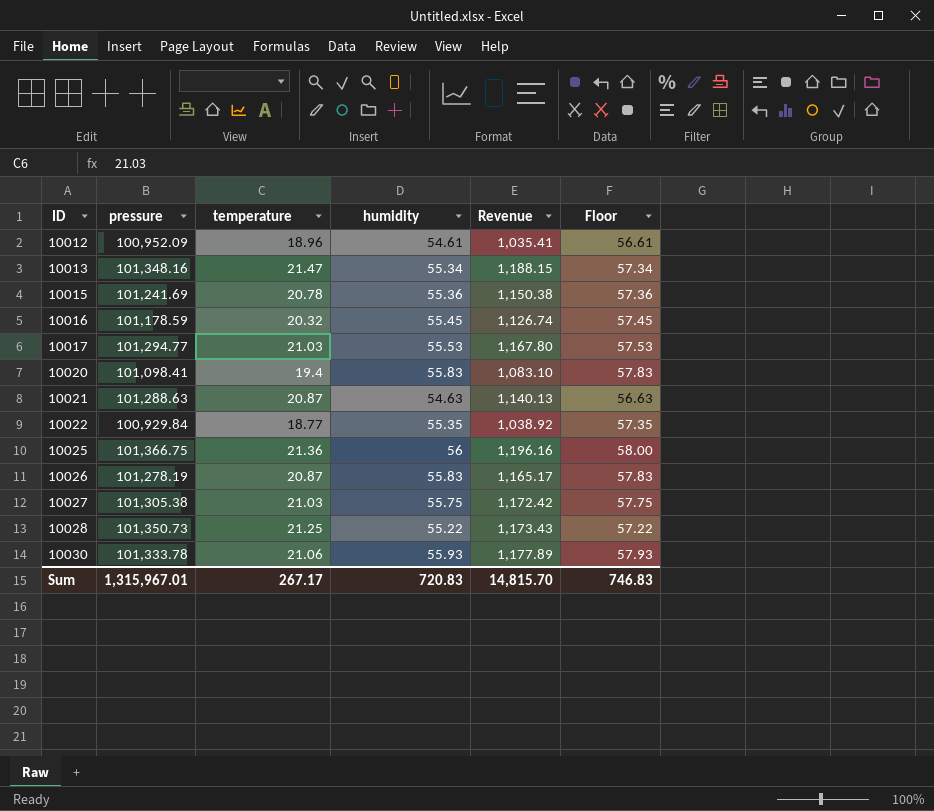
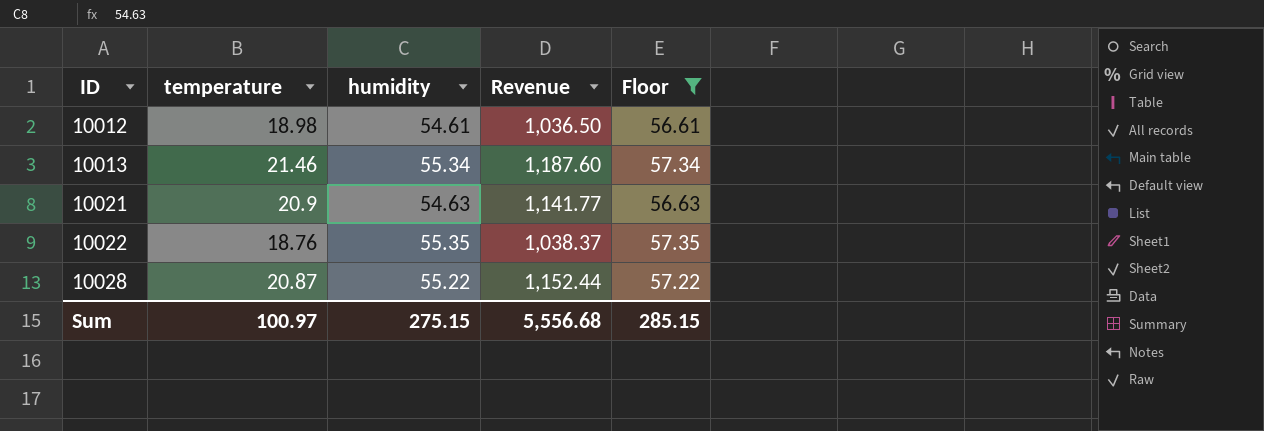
filter: none -> Floor <= 57.35
column pressure | position: 2 -> none
10012 | temperature: 18.96 -> 18.98
10012 | Revenue: 1,035.41 -> 1,036.50
10013 | temperature: 21.47 -> 21.46
10013 | Revenue: 1,188.15 -> 1,187.60
10021 | temperature: 20.87 -> 20.9
10021 | Revenue: 1,140.13 -> 1,141.77
10022 | temperature: 18.77 -> 18.76
10022 | Revenue: 1,038.92 -> 1,038.37
10028 | temperature: 21.25 -> 20.87
10028 | Revenue: 1,173.43 -> 1,152.44
Sum | temperature: 267.17 -> 100.97
Sum | humidity: 720.83 -> 275.15
Sum | Revenue: 14,815.70 -> 5,556.68
Sum | Floor: 746.83 -> 285.15

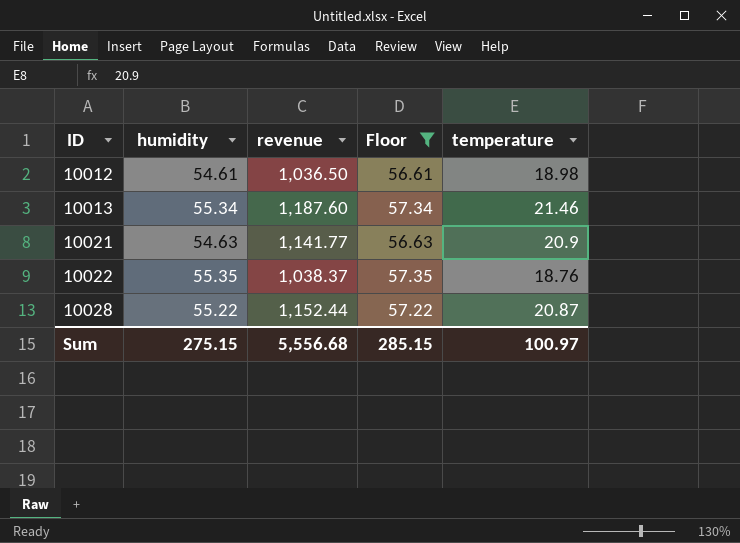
column name: Revenue -> revenue
column temperature | position: 2 -> 5

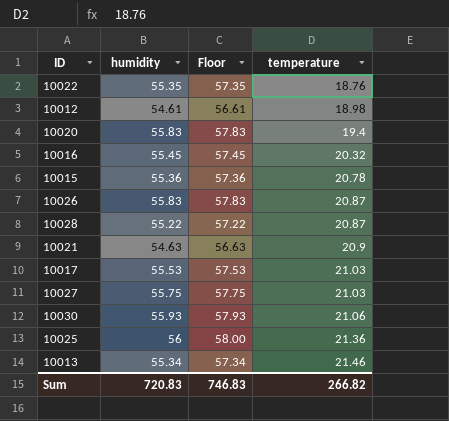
filter: Floor <= 57.35 -> none
row order: ID ascending -> temperature ascending
column revenue | formula: [humidity] * [temperature] -> none
Sum | humidity: 275.15 -> 720.83
Sum | Floor: 285.15 -> 746.83
Sum | temperature: 100.97 -> 266.82

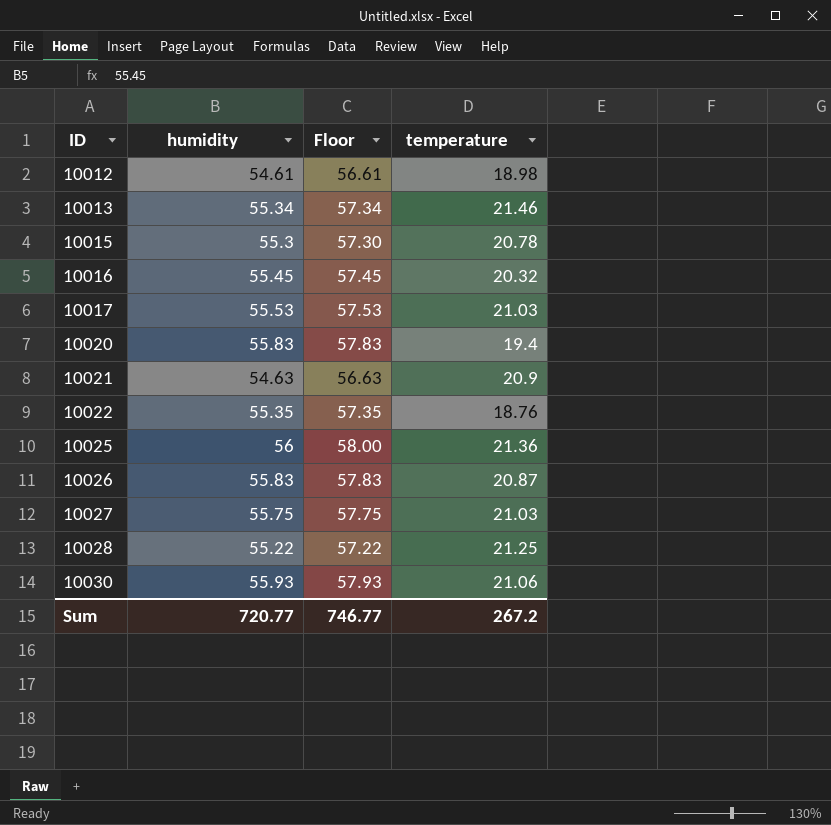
row order: temperature ascending -> ID ascending
10015 | humidity: 55.36 -> 55.3
10015 | Floor: 57.36 -> 57.30
10028 | temperature: 20.87 -> 21.25
Sum | humidity: 720.83 -> 720.77
Sum | Floor: 746.83 -> 746.77
Sum | temperature: 266.82 -> 267.2

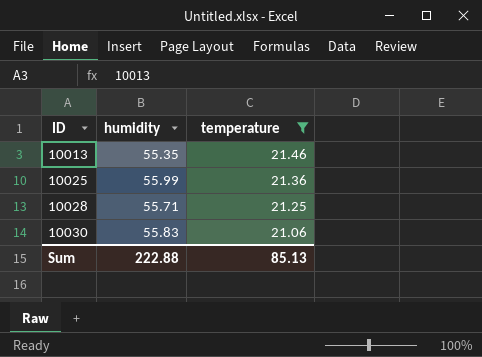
filter: none -> temperature >= 21.06
column Floor | formula: [humidity] + 2 -> none
10013 | humidity: 55.34 -> 55.35
10025 | humidity: 56 -> 55.99
10028 | humidity: 55.22 -> 55.71
10030 | humidity: 55.93 -> 55.83
Sum | humidity: 720.77 -> 222.88
Sum | temperature: 267.2 -> 85.13

